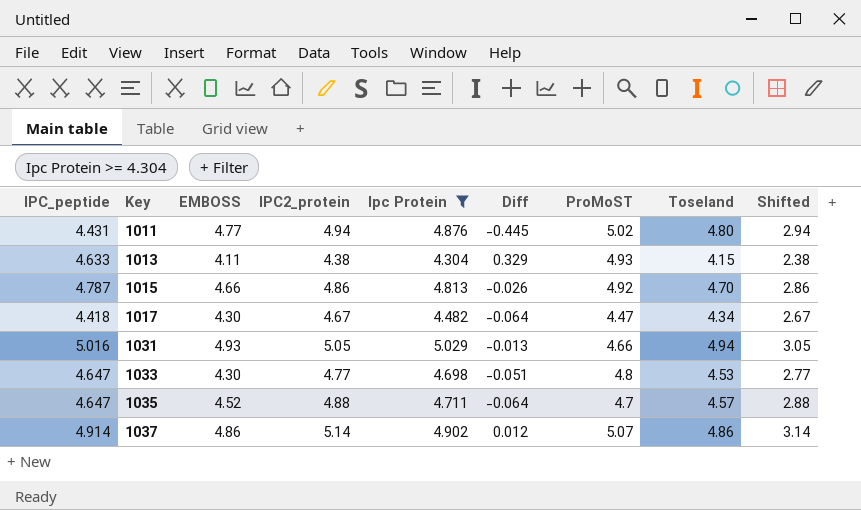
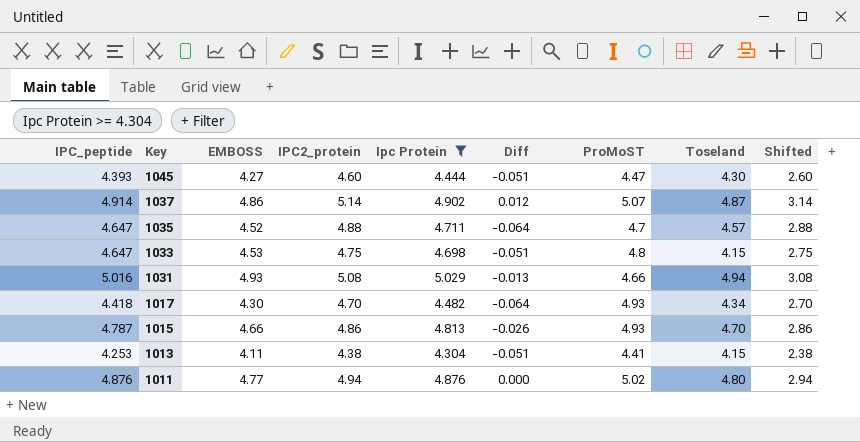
row order: Key ascending -> Key descending
row 1045: none -> 4.393 | 4.27 | 4.60 | 4.444 | -0.051 | 4.47 | 4.30 | 2.60
1037 | Toseland: 4.86 -> 4.87
1033 | EMBOSS: 4.30 -> 4.53
1033 | IPC2_protein: 4.77 -> 4.75
1033 | Toseland: 4.53 -> 4.15
1033 | Shifted: 2.77 -> 2.75
1031 | IPC2_protein: 5.05 -> 5.08
1031 | Shifted: 3.05 -> 3.08
1017 | IPC2_protein: 4.67 -> 4.70
1017 | ProMoST: 4.47 -> 4.93
1017 | Shifted: 2.67 -> 2.70
1015 | ProMoST: 4.92 -> 4.93
1013 | IPC_peptide: 4.633 -> 4.253
1013 | Diff: 0.329 -> -0.051
1013 | ProMoST: 4.93 -> 4.41
1011 | IPC_peptide: 4.431 -> 4.876
1011 | Diff: -0.445 -> 0.000

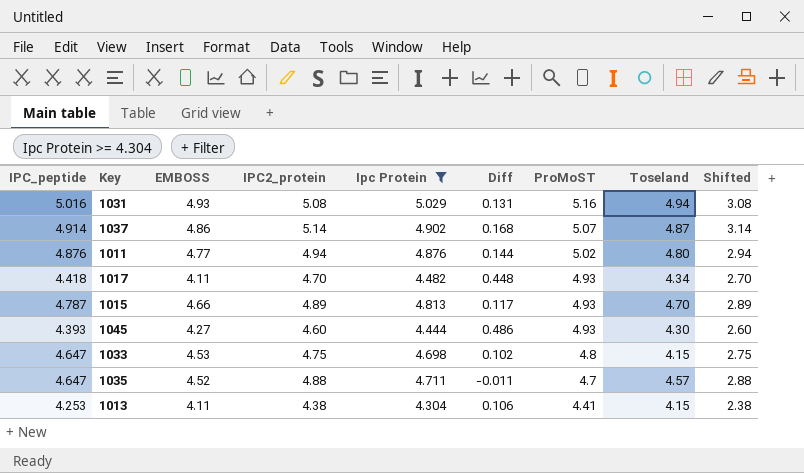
row order: Key descending -> ProMoST descending
column Diff | formula: [IPC_peptide] - [Ipc Protein] -> [ProMoST] - [Ipc Protein]
1031 | ProMoST: 4.66 -> 5.16
1017 | EMBOSS: 4.30 -> 4.11
1015 | IPC2_protein: 4.86 -> 4.89
1015 | Shifted: 2.86 -> 2.89
1045 | ProMoST: 4.47 -> 4.93

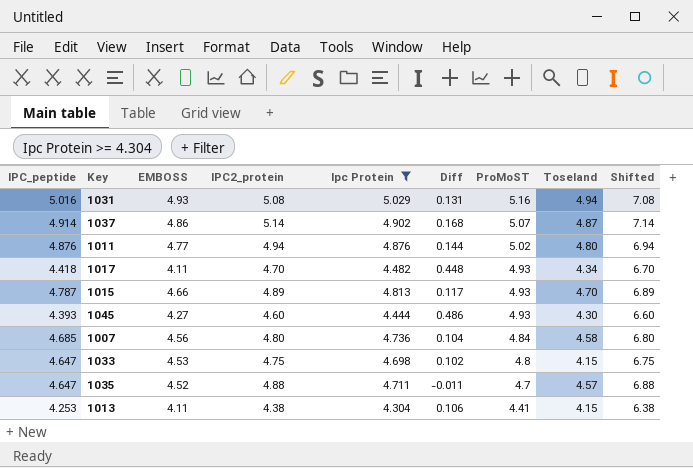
column Shifted | formula: [IPC2_protein] - 2 -> [IPC2_protein] + 2
row 1007: none -> 4.685 | 4.56 | 4.80 | 4.736 | 0.104 | 4.84 | 4.58 | 6.80

